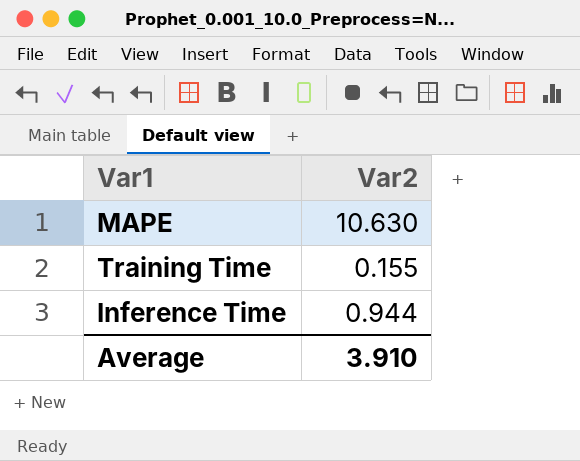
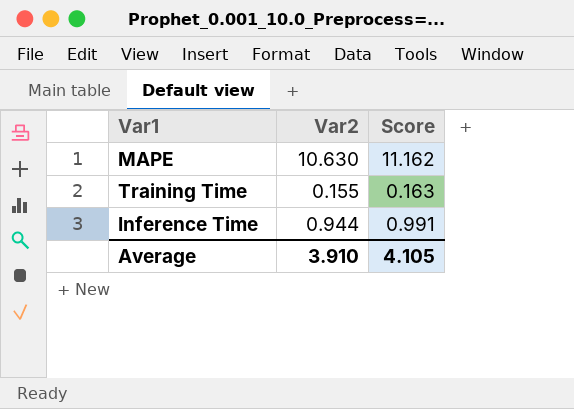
column Score | formula: none -> [Var2] * 1.05

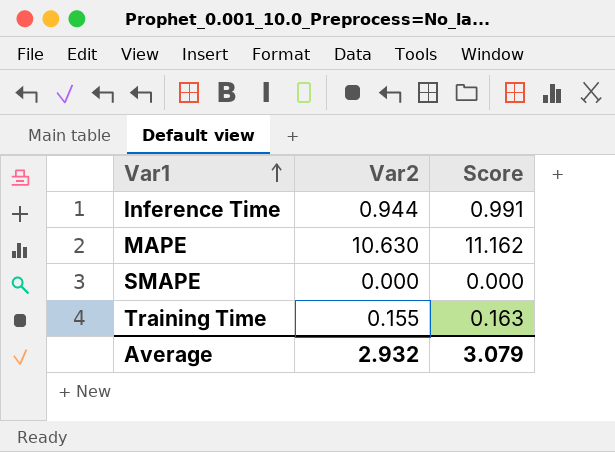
row order: none -> Var1 ascending
row SMAPE: none -> 0.000 | 0.000
Average | Var2: 3.910 -> 2.932
Average | Score: 4.105 -> 3.079

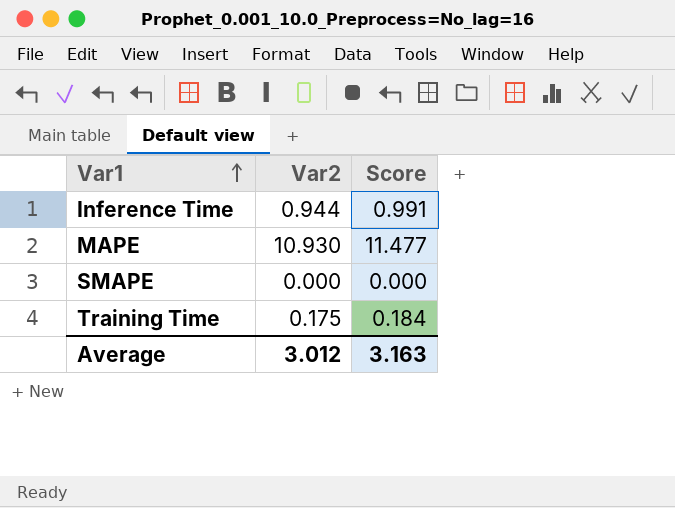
MAPE | Var2: 10.630 -> 10.930
MAPE | Score: 11.162 -> 11.477
Training Time | Var2: 0.155 -> 0.175
Training Time | Score: 0.163 -> 0.184
Average | Var2: 2.932 -> 3.012
Average | Score: 3.079 -> 3.163

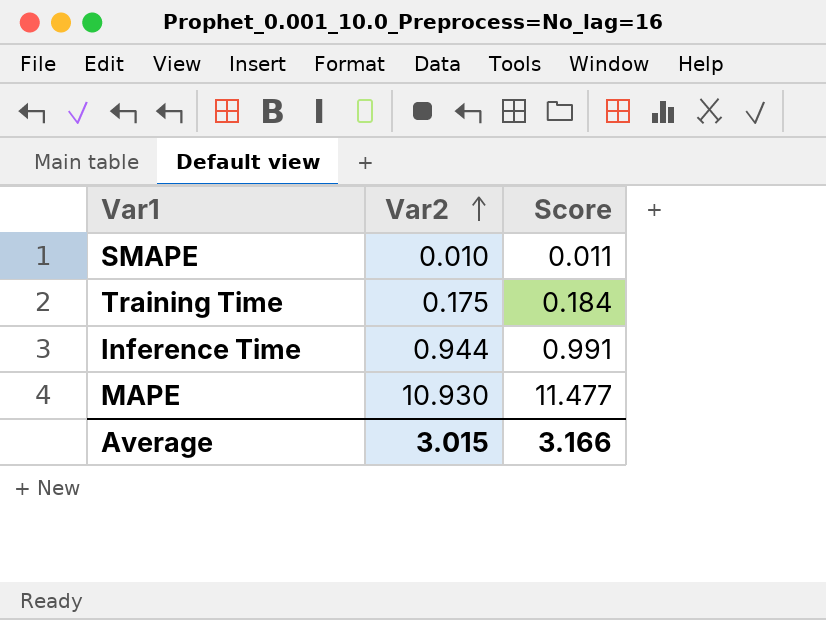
row order: Var1 ascending -> Var2 ascending
SMAPE | Var2: 0.000 -> 0.010
SMAPE | Score: 0.000 -> 0.011
Average | Var2: 3.012 -> 3.015
Average | Score: 3.163 -> 3.166

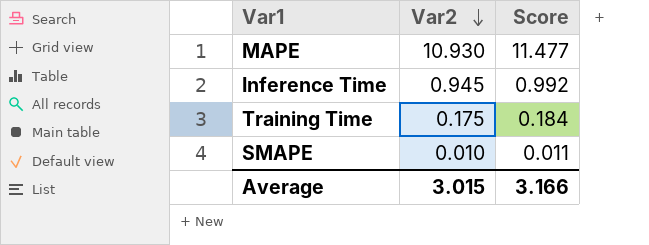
row order: Var2 ascending -> Var2 descending
Inference Time | Var2: 0.944 -> 0.945
Inference Time | Score: 0.991 -> 0.992

